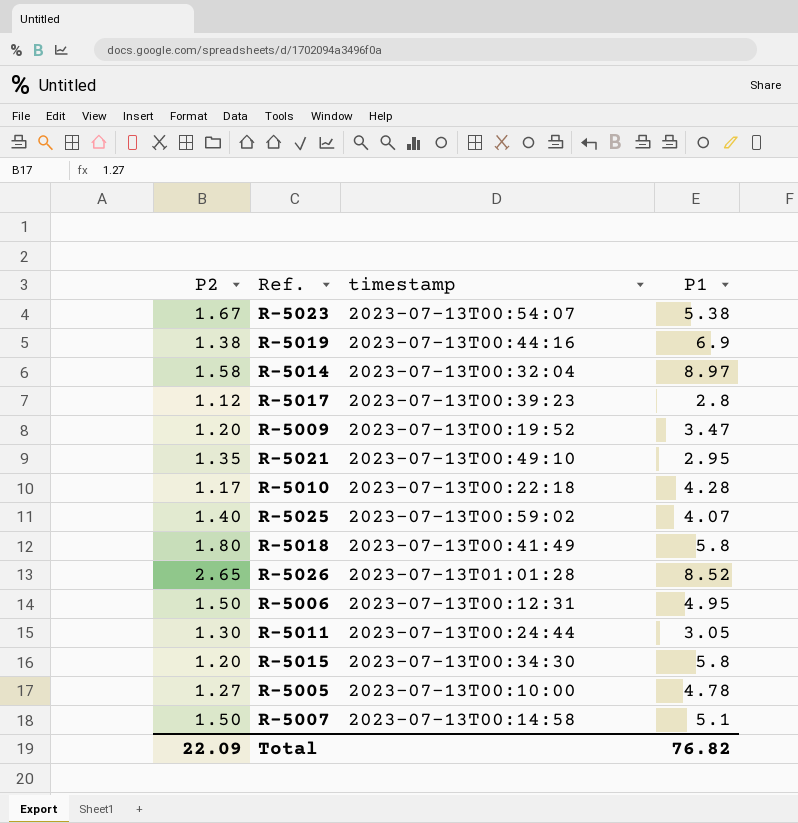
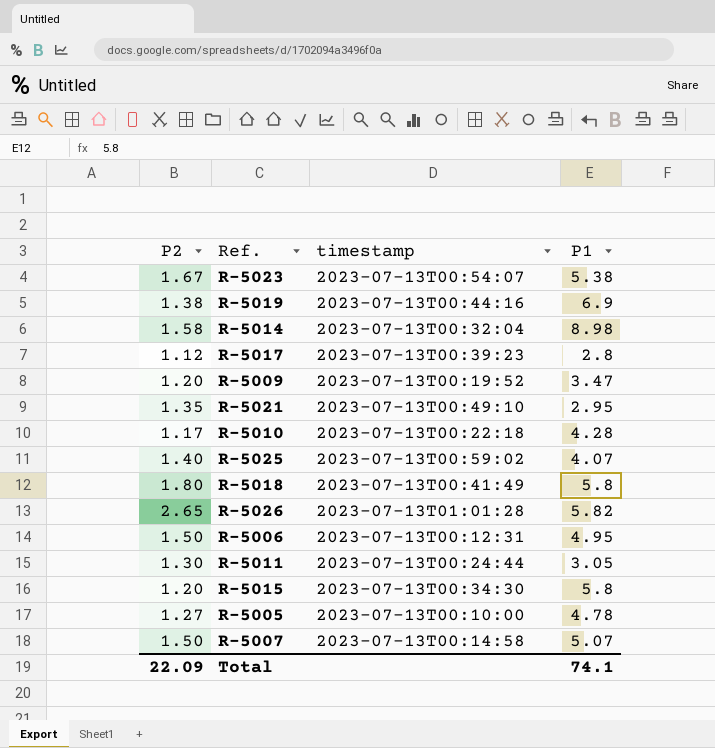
R-5014 | P1: 8.97 -> 8.98
R-5026 | P1: 8.52 -> 5.82
R-5007 | P1: 5.1 -> 5.07
Total | P1: 76.82 -> 74.1

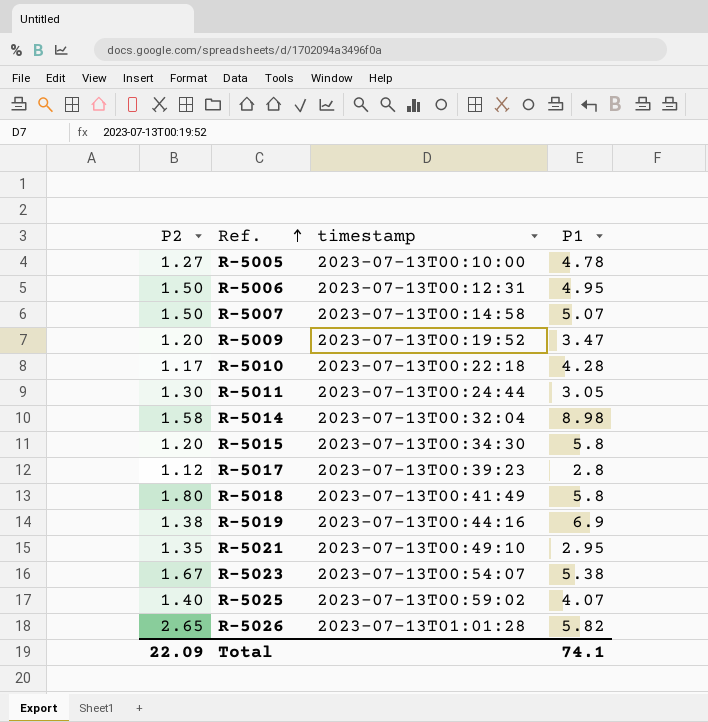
row order: none -> Ref. ascending

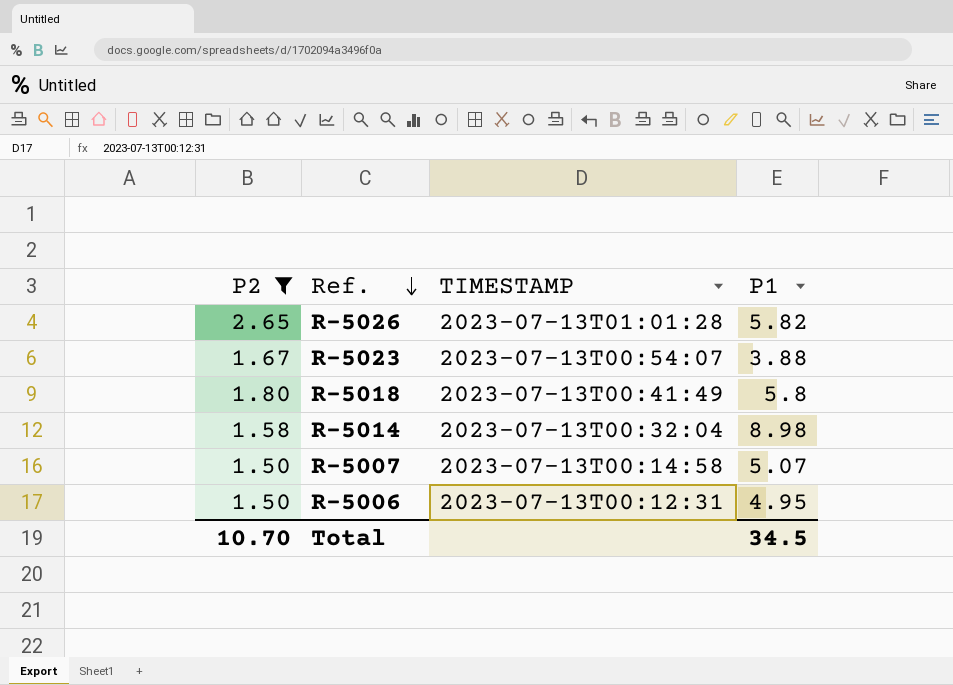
filter: none -> P2 >= 1.50
row order: Ref. ascending -> Ref. descending
column name: timestamp -> TIMESTAMP
R-5023 | P1: 5.38 -> 3.88
Total | P2: 22.09 -> 10.70
Total | P1: 74.1 -> 34.5

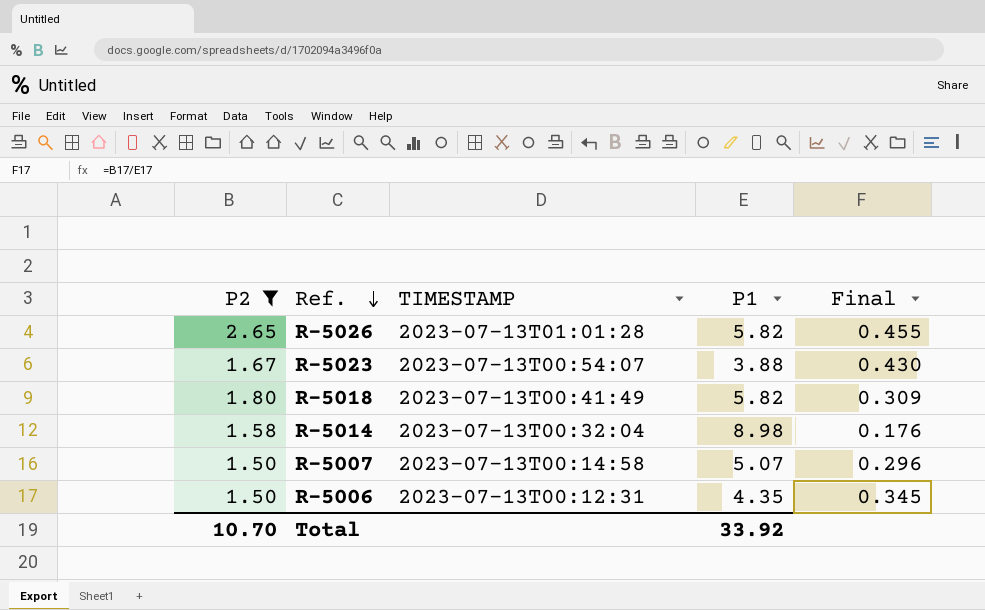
column Final | formula: none -> [P2] / [P1]
R-5018 | P1: 5.8 -> 5.82
R-5006 | P1: 4.95 -> 4.35
Total | P1: 34.5 -> 33.92

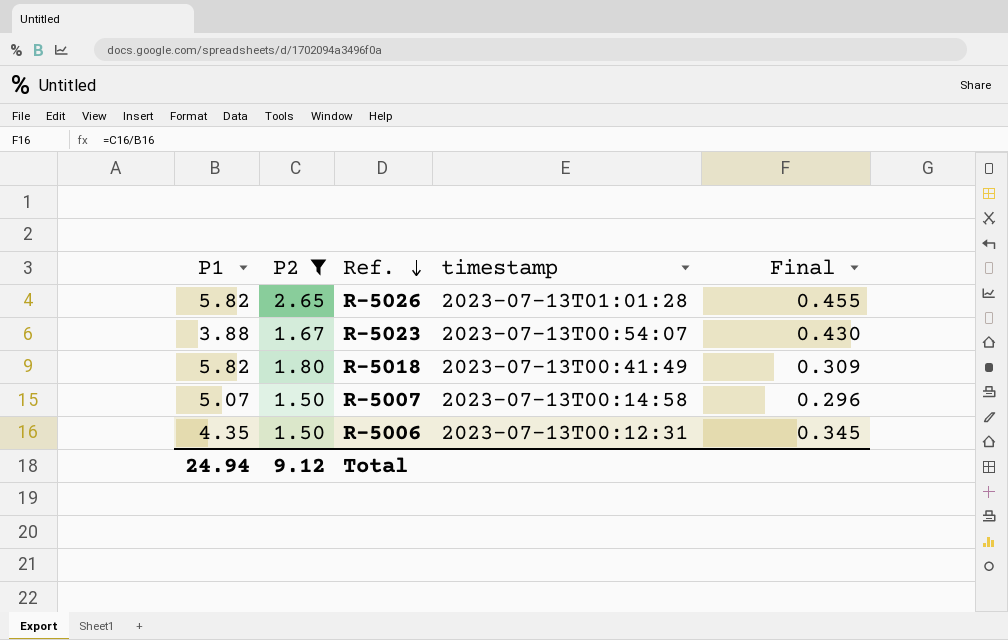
column P1 | position: 4 -> 1
column name: TIMESTAMP -> timestamp
row R-5014: 1.58 | 2023-07-13T00:32:04 | 8.98 | 0.176 -> none
Total | P1: 33.92 -> 24.94
Total | P2: 10.70 -> 9.12

